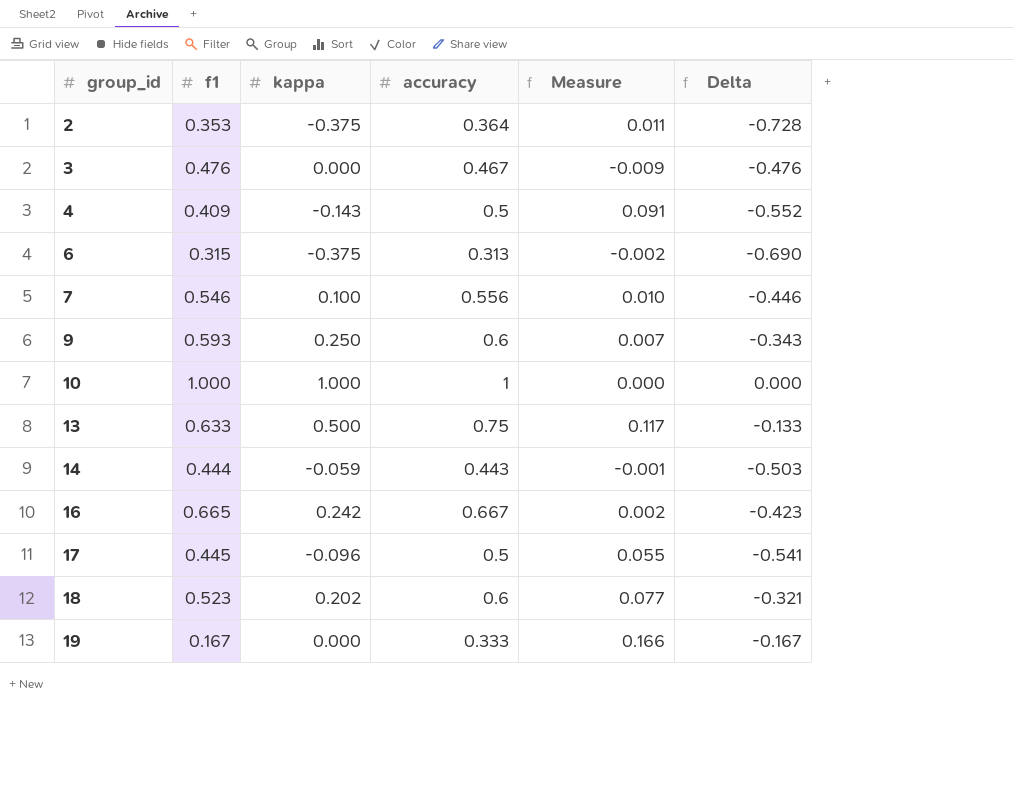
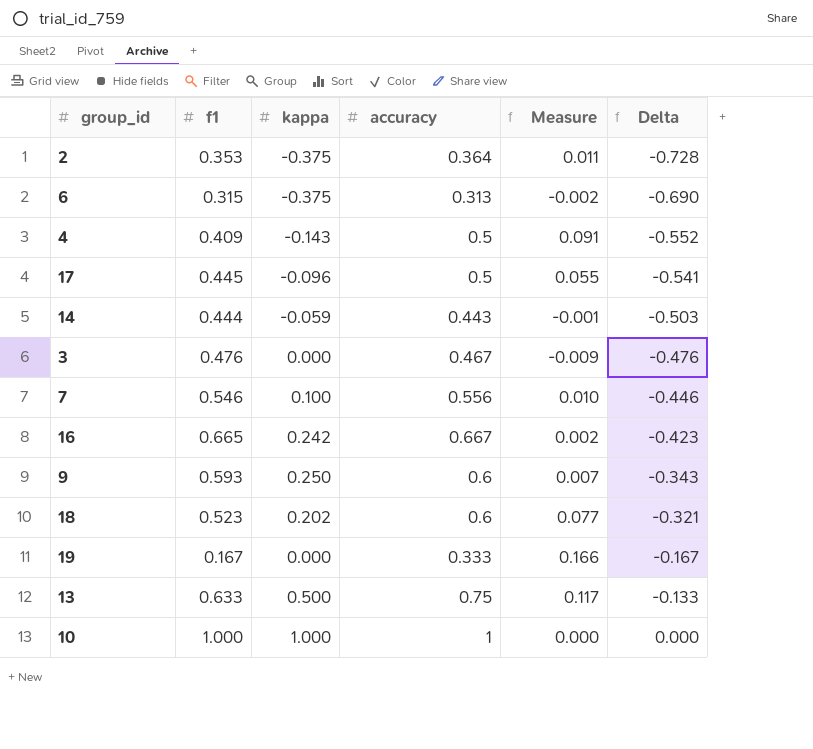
row order: group_id ascending -> Delta ascending

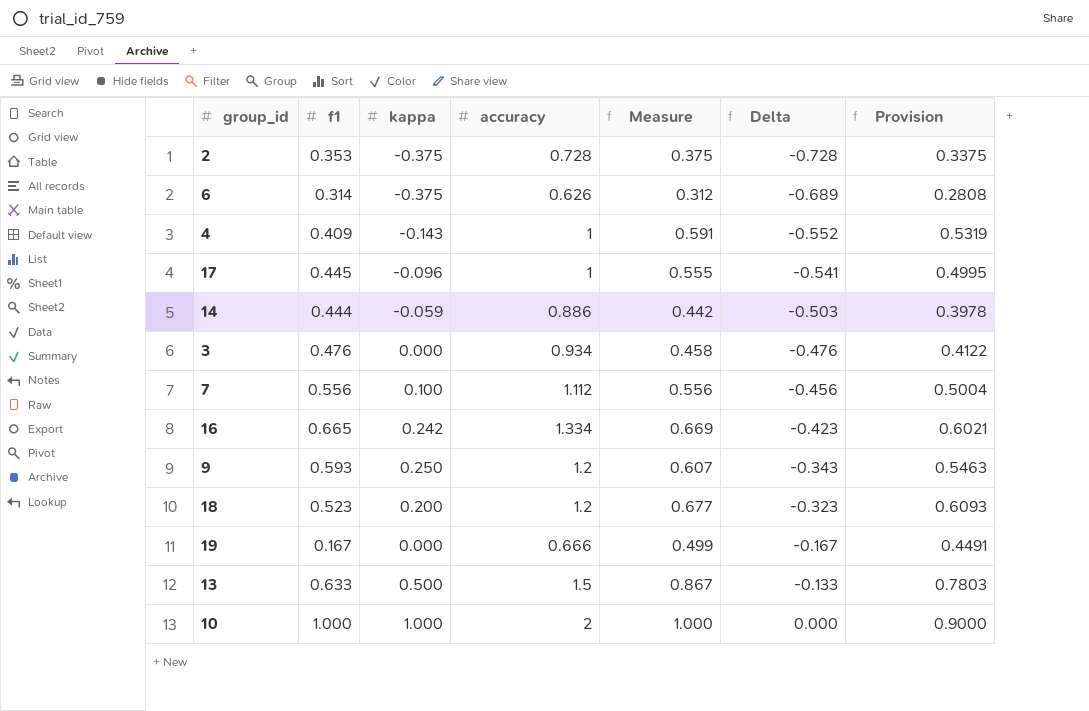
column Provision | formula: none -> [Measure] * 0.9
2 | accuracy: 0.364 -> 0.728
2 | Measure: 0.011 -> 0.375
6 | f1: 0.315 -> 0.314
6 | accuracy: 0.313 -> 0.626
6 | Measure: -0.002 -> 0.312
6 | Delta: -0.690 -> -0.689
4 | accuracy: 0.5 -> 1
4 | Measure: 0.091 -> 0.591
17 | accuracy: 0.5 -> 1
17 | Measure: 0.055 -> 0.555
14 | accuracy: 0.443 -> 0.886
14 | Measure: -0.001 -> 0.442
3 | accuracy: 0.467 -> 0.934
3 | Measure: -0.009 -> 0.458
7 | f1: 0.546 -> 0.556
7 | accuracy: 0.556 -> 1.112
7 | Measure: 0.010 -> 0.556
7 | Delta: -0.446 -> -0.456
16 | accuracy: 0.667 -> 1.334
16 | Measure: 0.002 -> 0.669
9 | accuracy: 0.6 -> 1.2
9 | Measure: 0.007 -> 0.607
18 | kappa: 0.202 -> 0.200
18 | accuracy: 0.6 -> 1.2
18 | Measure: 0.077 -> 0.677
18 | Delta: -0.321 -> -0.323
19 | accuracy: 0.333 -> 0.666
19 | Measure: 0.166 -> 0.499
13 | accuracy: 0.75 -> 1.5
13 | Measure: 0.117 -> 0.867
10 | accuracy: 1 -> 2
10 | Measure: 0.000 -> 1.000

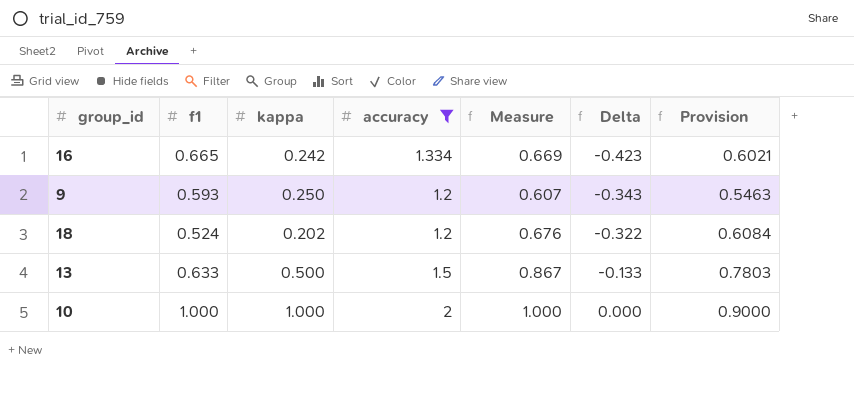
filter: none -> accuracy >= 1.2
18 | f1: 0.523 -> 0.524
18 | kappa: 0.200 -> 0.202
18 | Measure: 0.677 -> 0.676
18 | Delta: -0.323 -> -0.322
18 | Provision: 0.6093 -> 0.6084

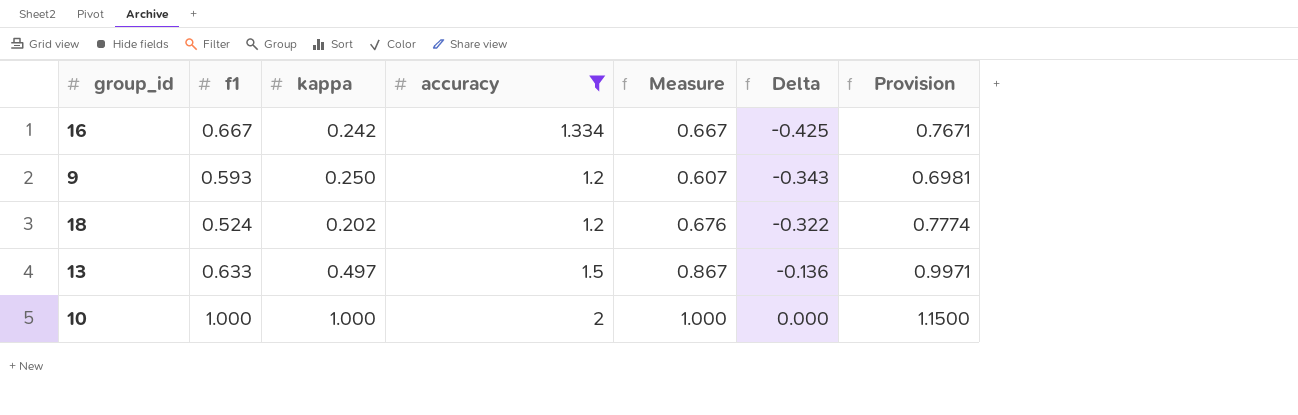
column Provision | formula: [Measure] * 0.9 -> [Measure] * 1.15
16 | f1: 0.665 -> 0.667
16 | Measure: 0.669 -> 0.667
16 | Delta: -0.423 -> -0.425
13 | kappa: 0.500 -> 0.497
13 | Delta: -0.133 -> -0.136

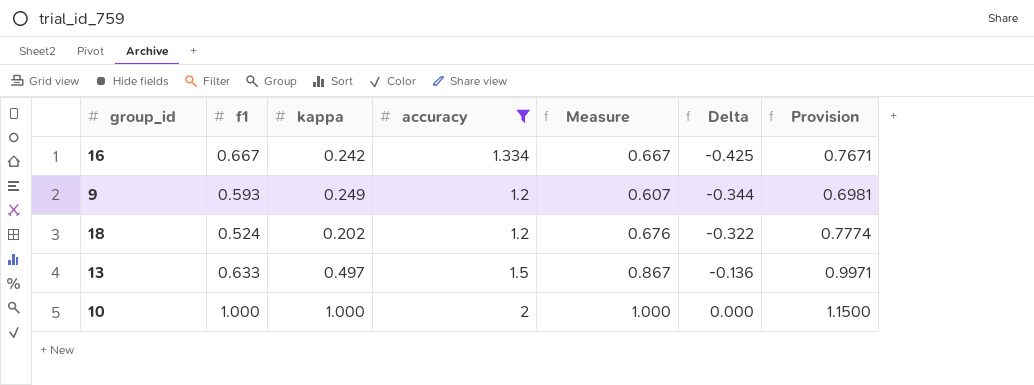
9 | kappa: 0.250 -> 0.249
9 | Delta: -0.343 -> -0.344

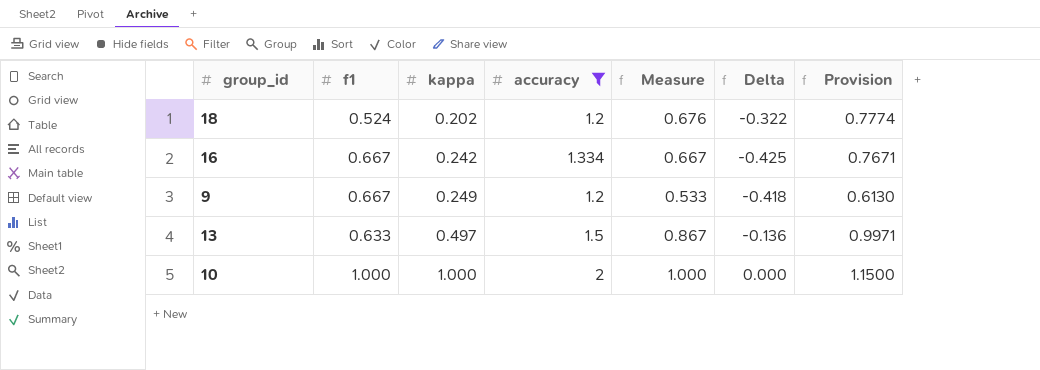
row order: Delta ascending -> kappa ascending
9 | f1: 0.593 -> 0.667
9 | Measure: 0.607 -> 0.533
9 | Delta: -0.344 -> -0.418
9 | Provision: 0.6981 -> 0.6130

